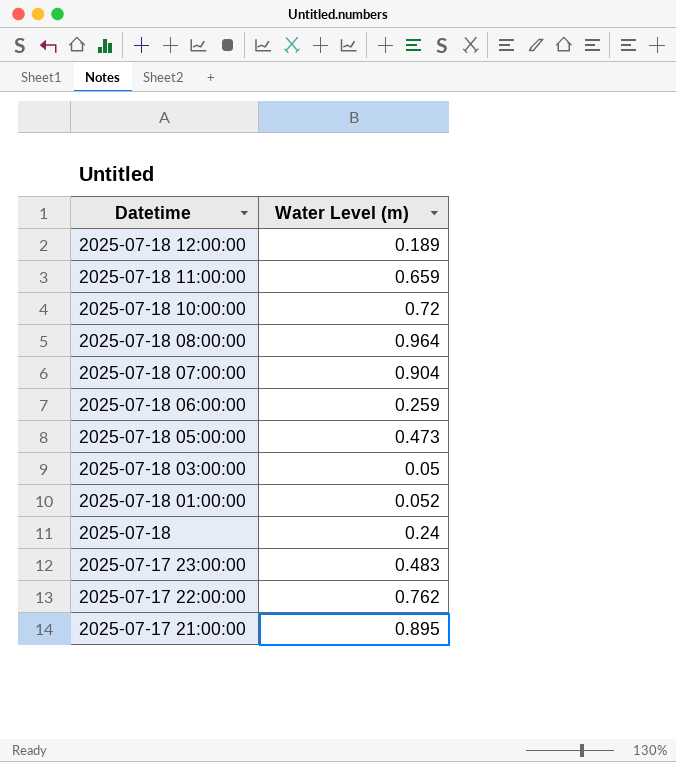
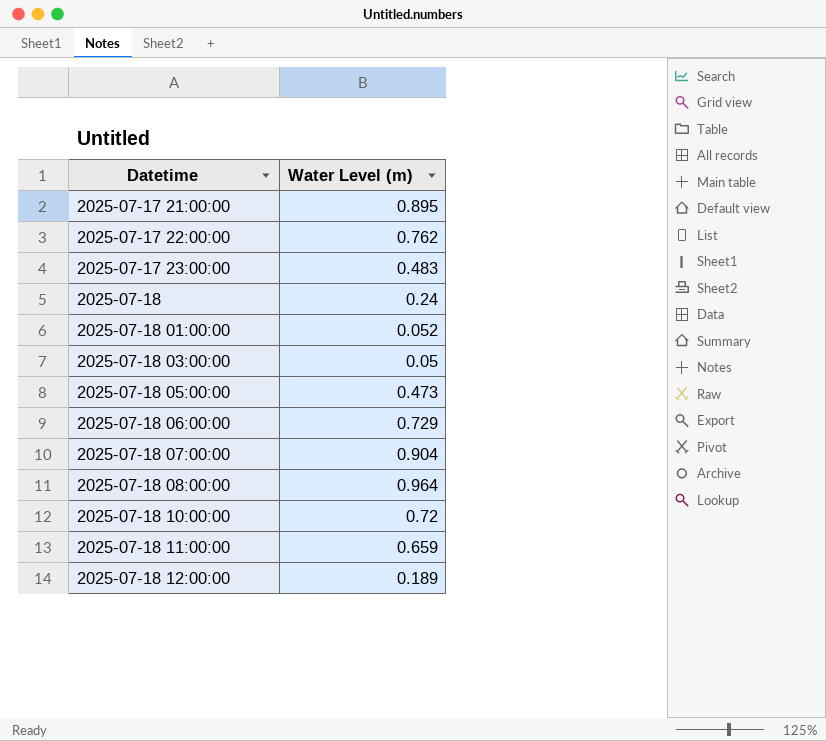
row order: Datetime descending -> Datetime ascending
2025-07-18 06:00:00 | Water Level (m): 0.259 -> 0.729

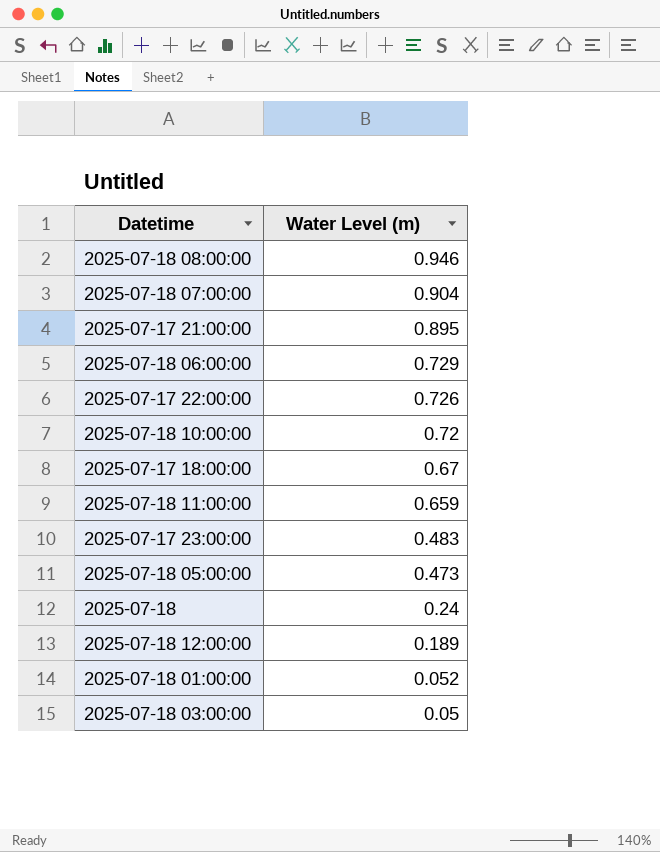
row order: Datetime ascending -> Water Level (m) descending
2025-07-18 08:00:00 | Water Level (m): 0.964 -> 0.946
2025-07-17 22:00:00 | Water Level (m): 0.762 -> 0.726
row 2025-07-17 18:00:00: none -> 0.67

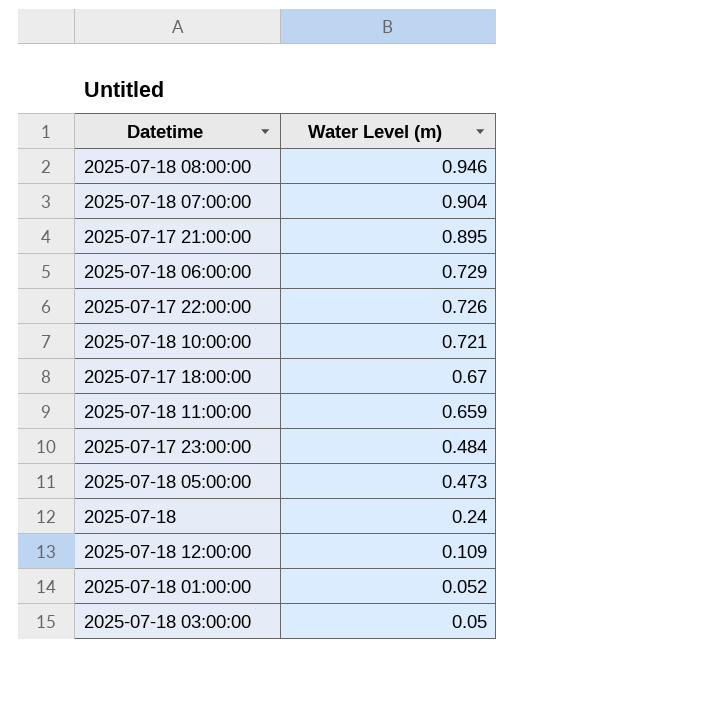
2025-07-18 10:00:00 | Water Level (m): 0.72 -> 0.721
2025-07-17 23:00:00 | Water Level (m): 0.483 -> 0.484
2025-07-18 12:00:00 | Water Level (m): 0.189 -> 0.109

